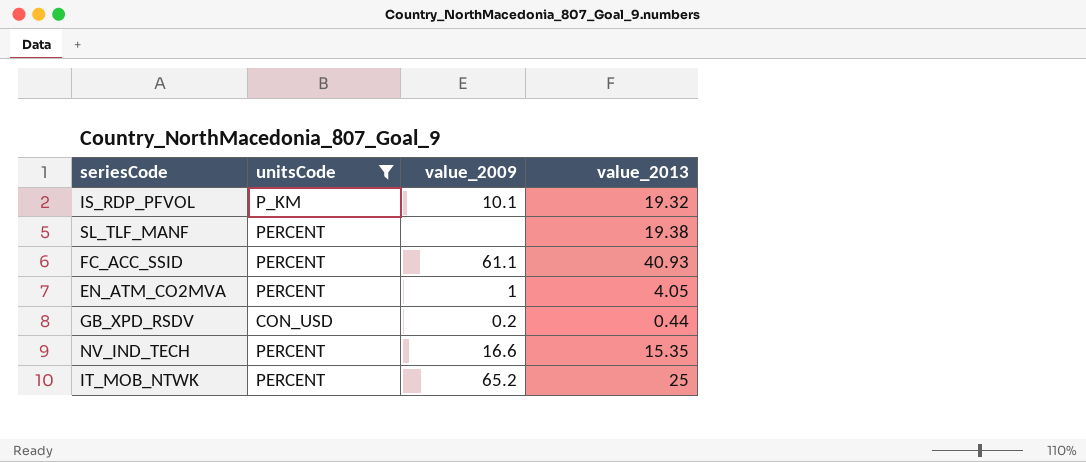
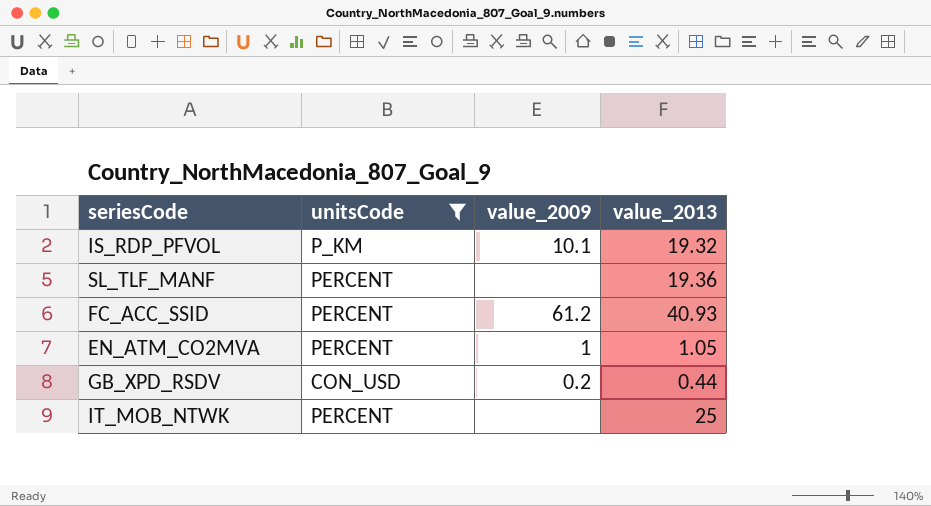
row NV_IND_TECH: PERCENT | 16.6 | 15.35 -> none
SL_TLF_MANF | value_2013: 19.38 -> 19.36
FC_ACC_SSID | value_2009: 61.1 -> 61.2
EN_ATM_CO2MVA | value_2013: 4.05 -> 1.05
IT_MOB_NTWK | value_2009: 65.2 -> none

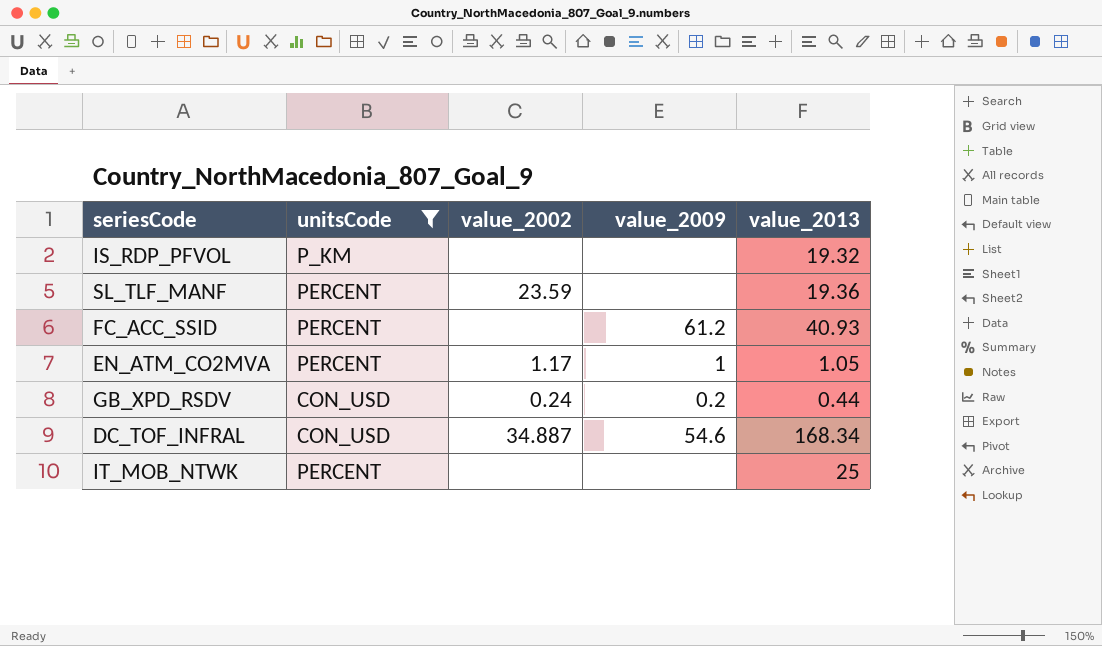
column value_2002 | position: none -> 3
IS_RDP_PFVOL | value_2009: 10.1 -> none
row DC_TOF_INFRAL: none -> CON_USD | 34.887 | 54.6 | 168.34

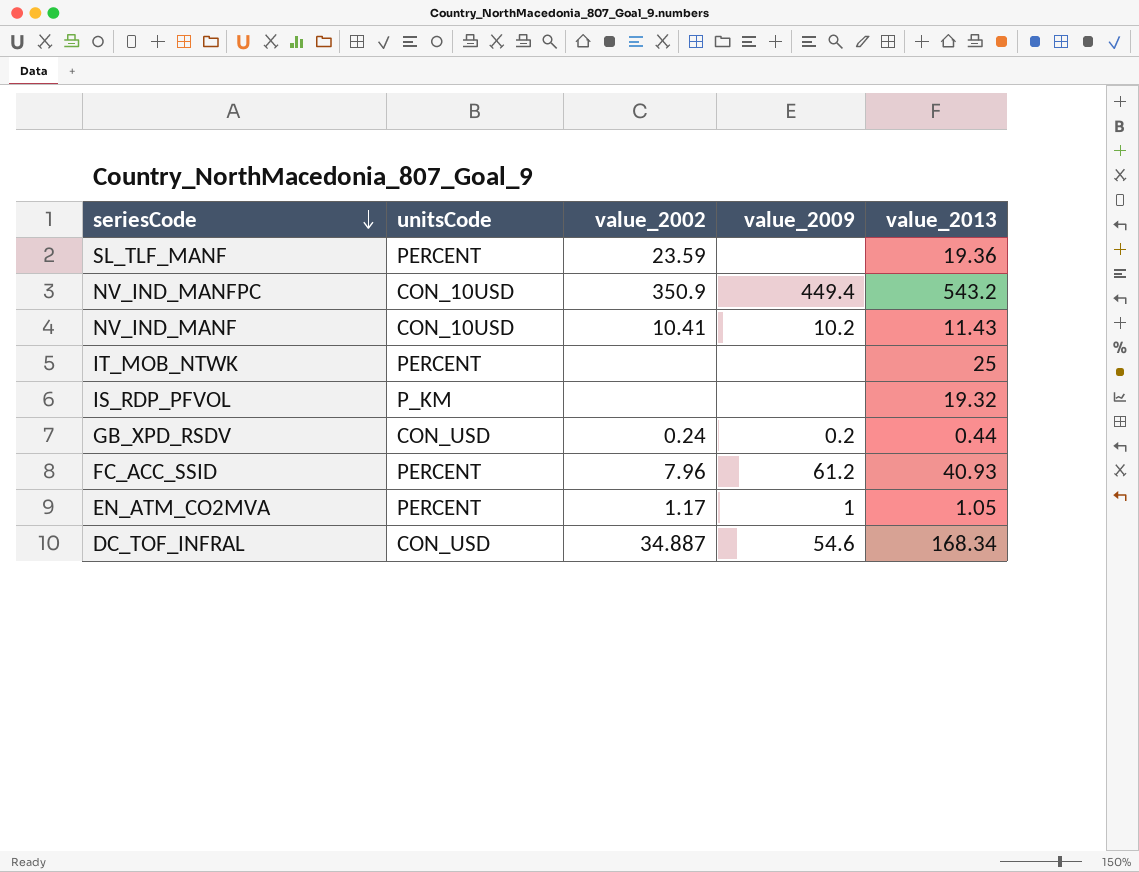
filter: unitsCode != CON_10USD -> none
row order: none -> seriesCode descending
FC_ACC_SSID | value_2002: none -> 7.96

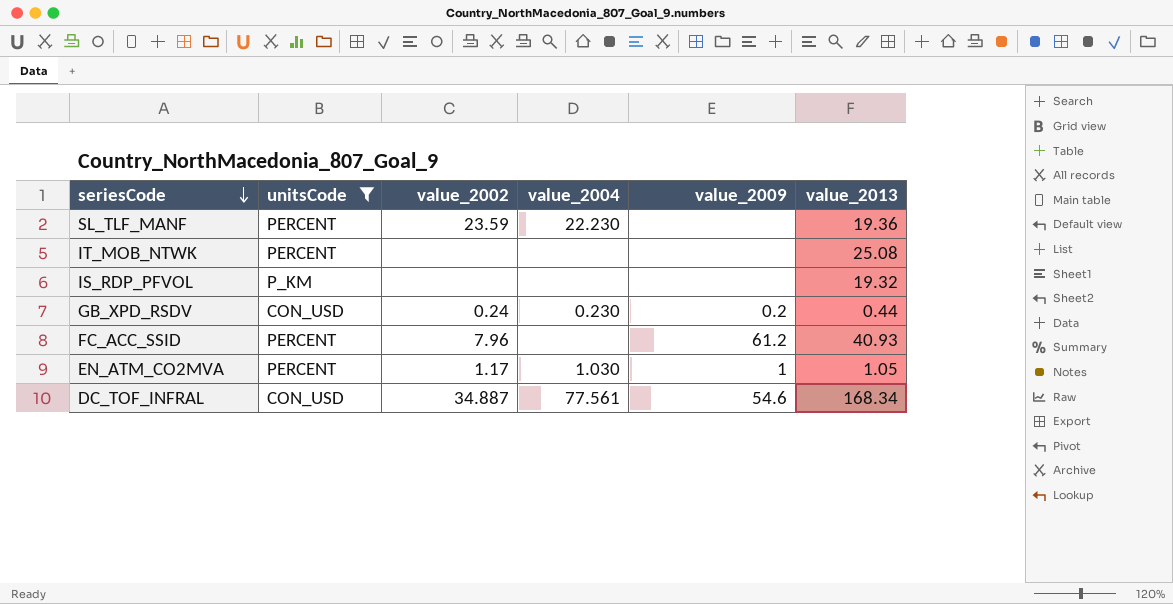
filter: none -> unitsCode != CON_10USD
column value_2004 | position: none -> 4
IT_MOB_NTWK | value_2013: 25 -> 25.08

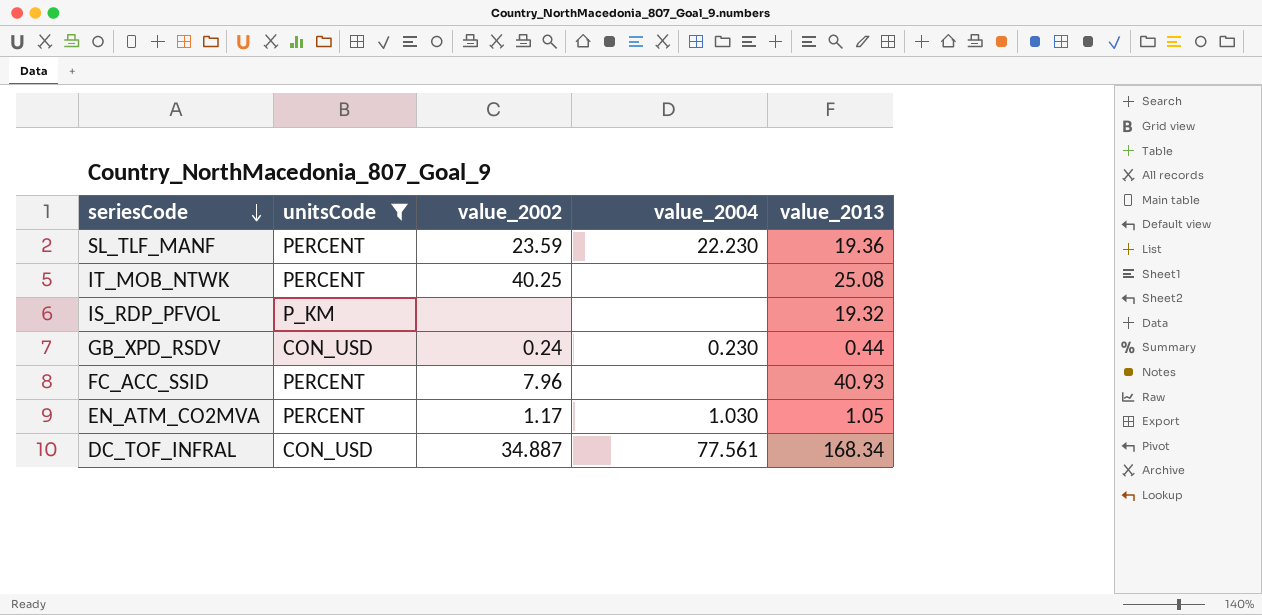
column value_2009 | position: 5 -> none
IT_MOB_NTWK | value_2002: none -> 40.25

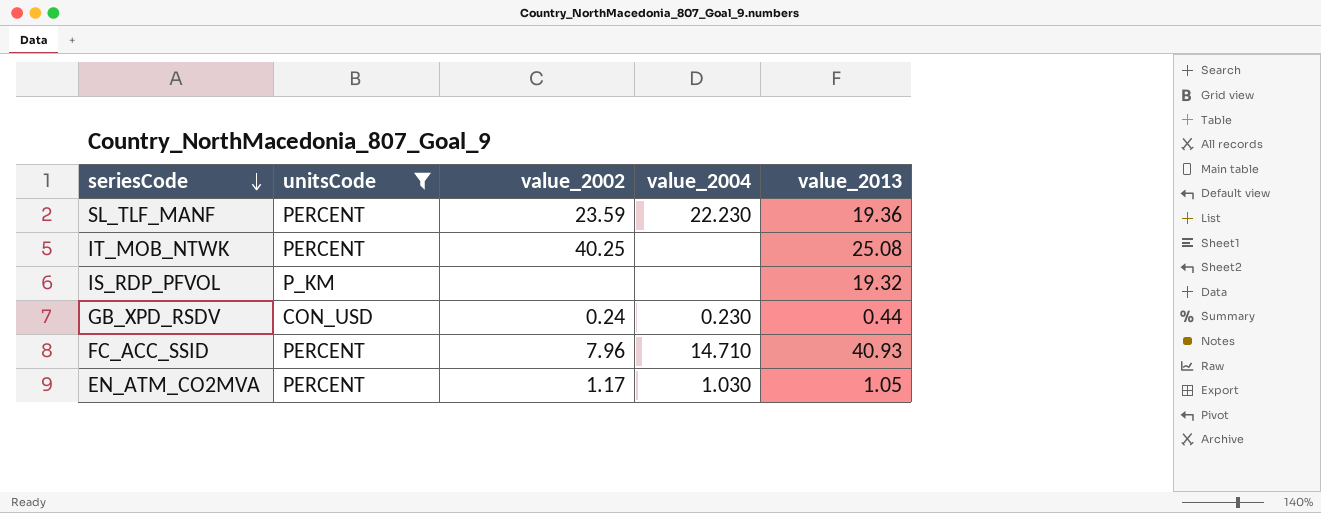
row DC_TOF_INFRAL: CON_USD | 34.887 | 77.561 | 168.34 -> none
FC_ACC_SSID | value_2004: none -> 14.710

